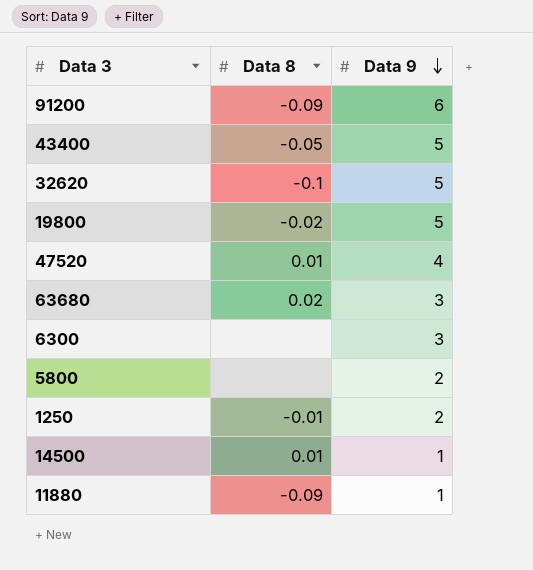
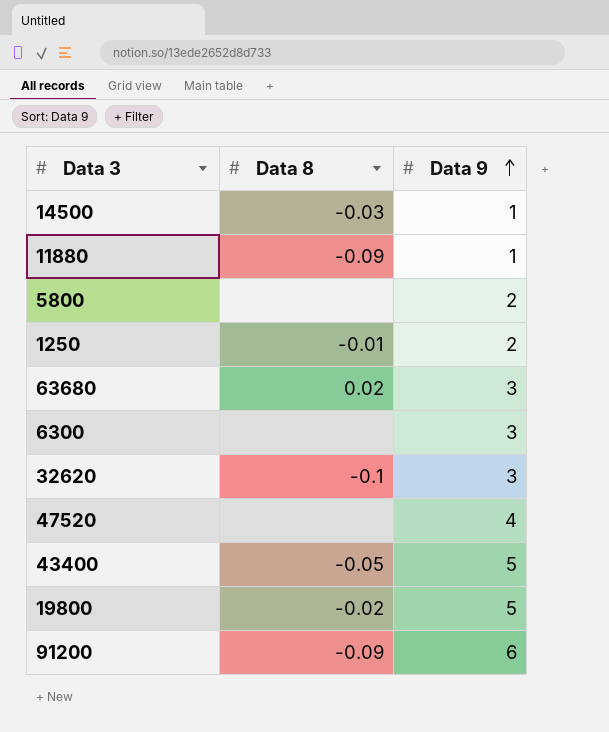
row order: Data 9 descending -> Data 9 ascending
14500 | Data 8: 0.01 -> -0.03
32620 | Data 9: 5 -> 3
47520 | Data 8: 0.01 -> none

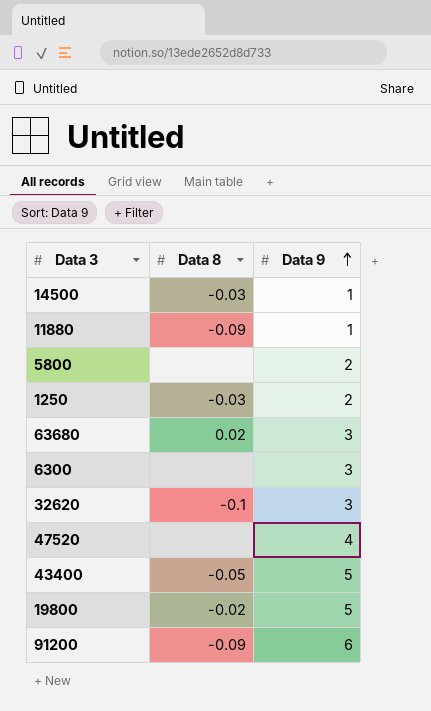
1250 | Data 8: -0.01 -> -0.03

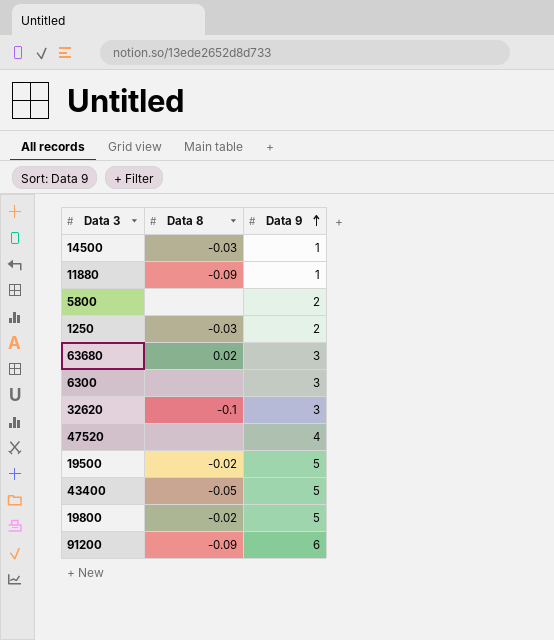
row 19500: none -> -0.02 | 5

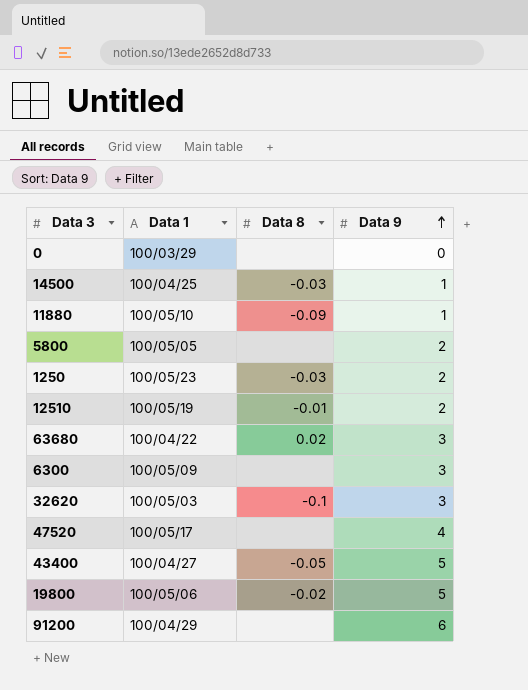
column Data 1 | position: none -> 2
row 19500: -0.02 | 5 -> none
row 0: none -> 100/03/29 | none | 0
row 12510: none -> 100/05/19 | -0.01 | 2
91200 | Data 8: -0.09 -> none

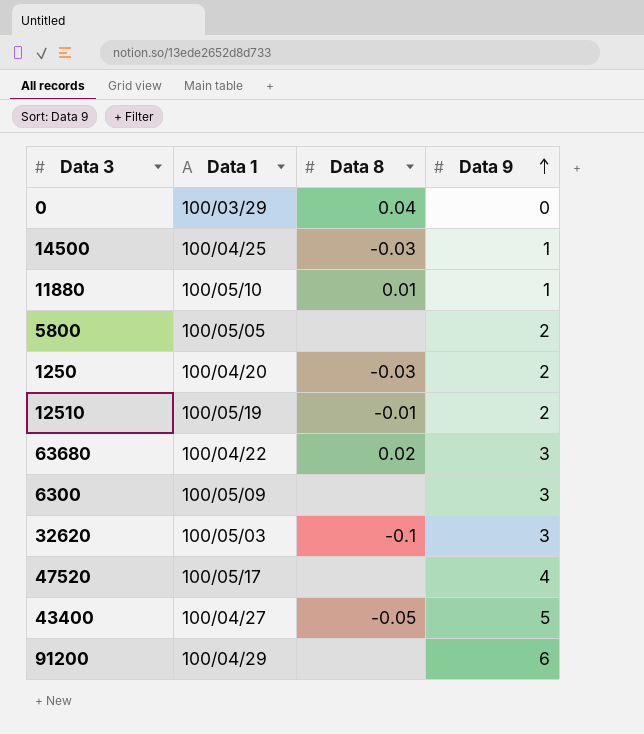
row 19800: 100/05/06 | -0.02 | 5 -> none
0 | Data 8: none -> 0.04
11880 | Data 8: -0.09 -> 0.01
1250 | Data 1: 100/05/23 -> 100/04/20

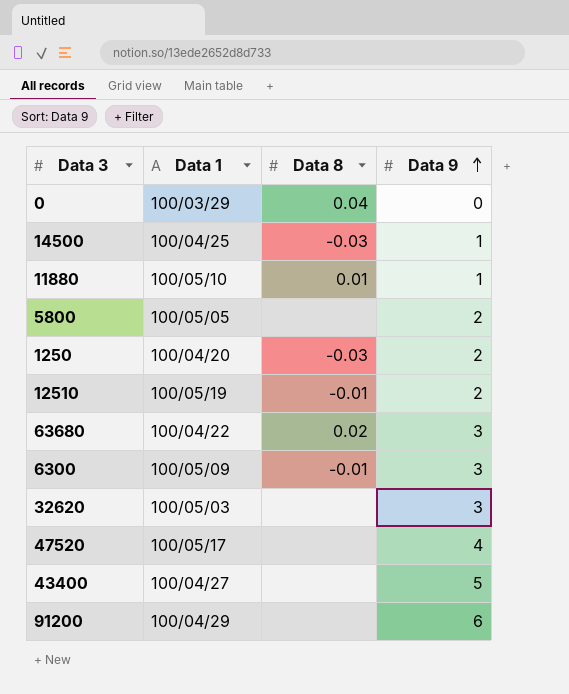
6300 | Data 8: none -> -0.01
32620 | Data 8: -0.1 -> none
43400 | Data 8: -0.05 -> none

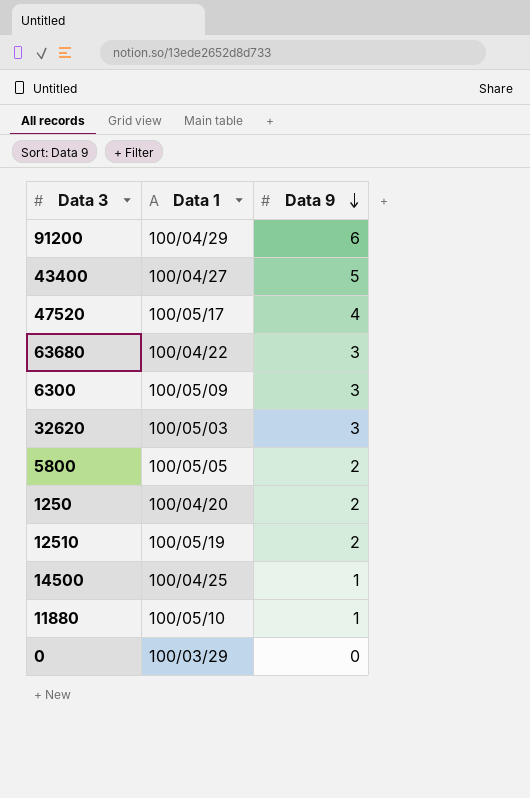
row order: Data 9 ascending -> Data 9 descending
column Data 8 | position: 3 -> none

